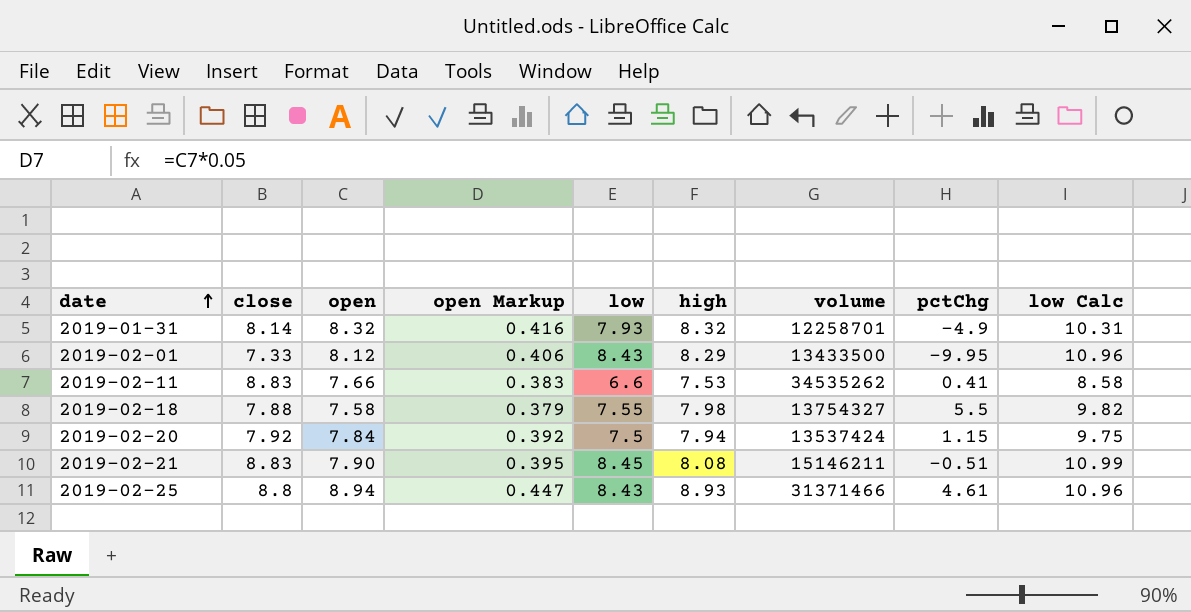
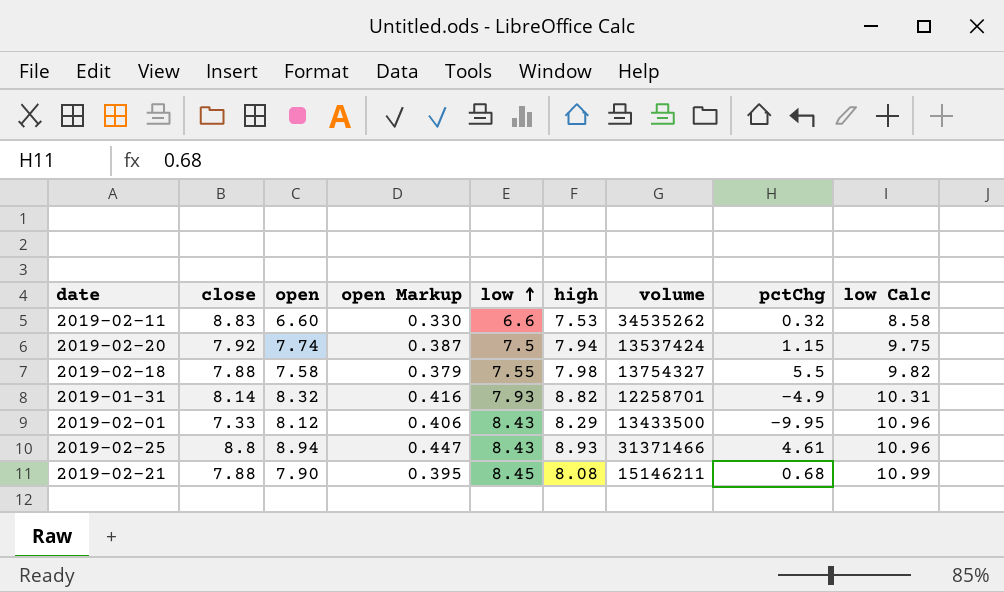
row order: date ascending -> low ascending
2019-02-11 | open: 7.66 -> 6.60
2019-02-11 | open Markup: 0.383 -> 0.330
2019-02-11 | pctChg: 0.41 -> 0.32
2019-02-20 | open: 7.84 -> 7.74
2019-02-20 | open Markup: 0.392 -> 0.387
2019-01-31 | high: 8.32 -> 8.82
2019-02-21 | close: 8.83 -> 7.88
2019-02-21 | pctChg: -0.51 -> 0.68

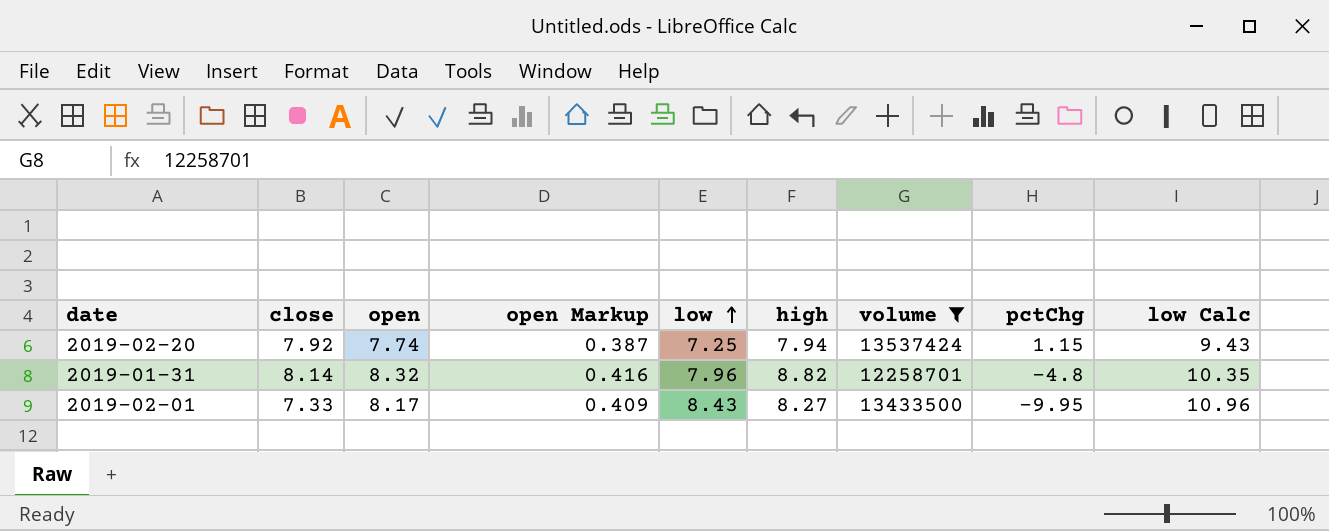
filter: none -> volume <= 13537424
2019-02-20 | low: 7.5 -> 7.25
2019-02-20 | low Calc: 9.75 -> 9.43
2019-01-31 | low: 7.93 -> 7.96
2019-01-31 | pctChg: -4.9 -> -4.8
2019-01-31 | low Calc: 10.31 -> 10.35
2019-02-01 | open: 8.12 -> 8.17
2019-02-01 | open Markup: 0.406 -> 0.409
2019-02-01 | high: 8.29 -> 8.27

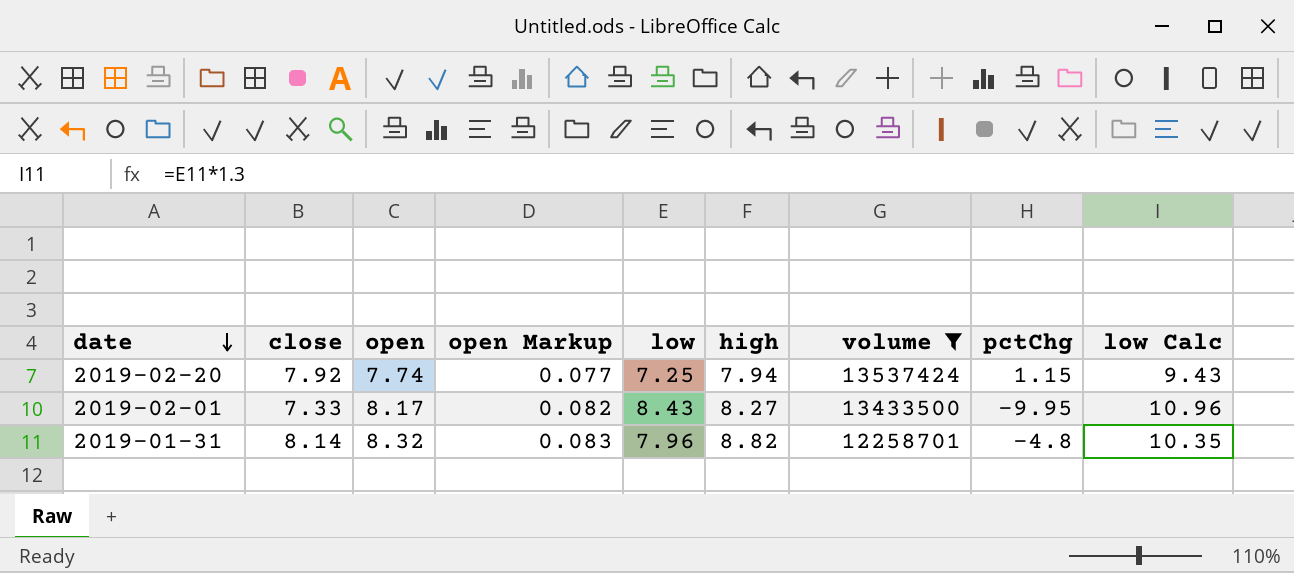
row order: low ascending -> date descending
column open Markup | formula: [open] * 0.05 -> [open] * 0.01

